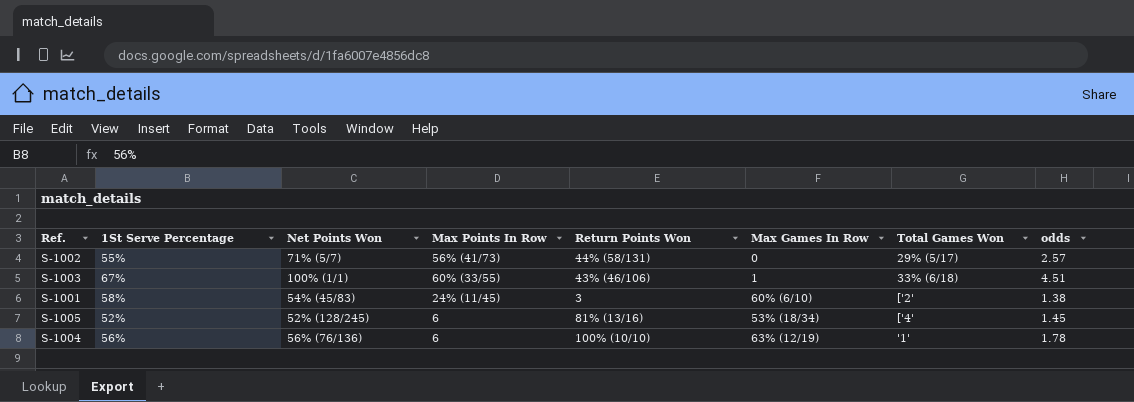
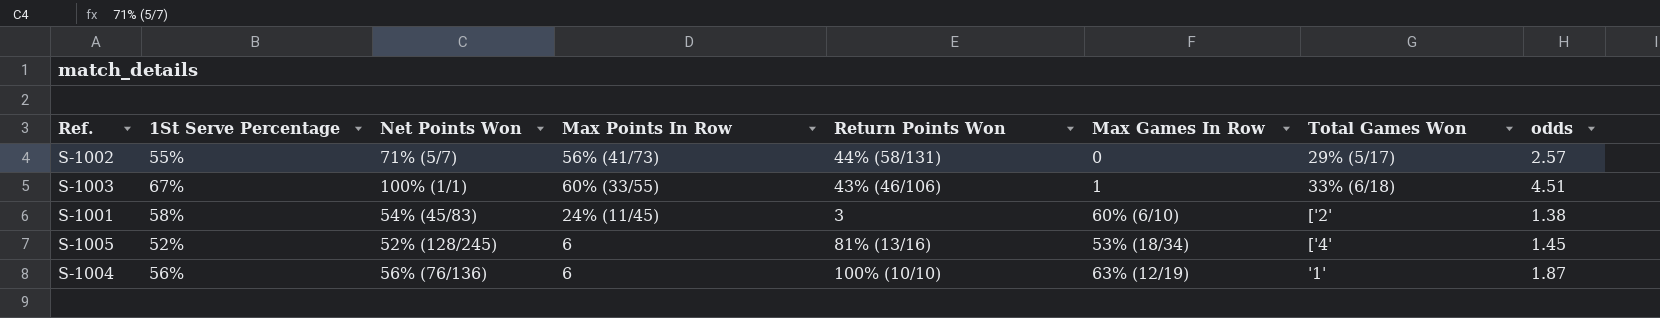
S-1004 | odds: 1.78 -> 1.87

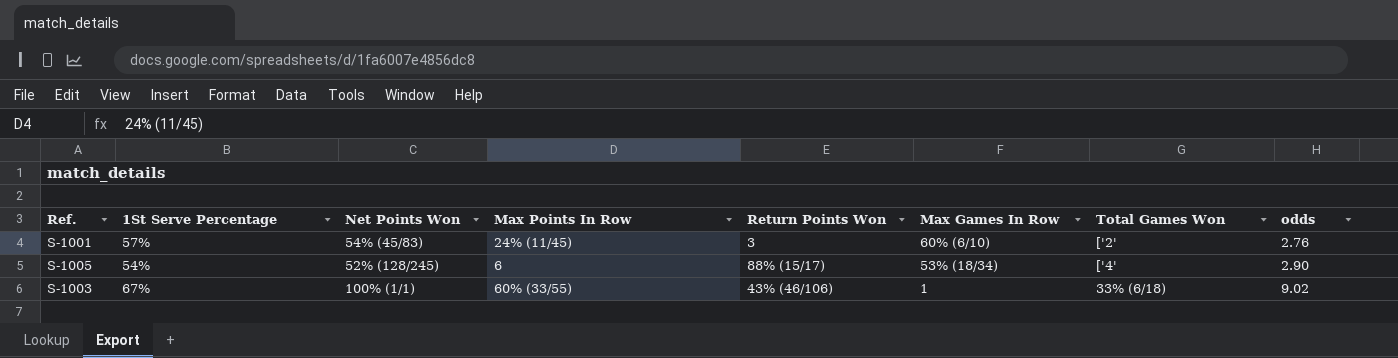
row order: none -> Max Games In Row descending
row S-1002: 55% | 71% (5/7) | 56% (41/73) | 44% (58/131) | 0 | 29% (5/17) | 2.57 -> none
row S-1004: 56% | 56% (76/136) | 6 | 100% (10/10) | 63% (12/19) | '1' | 1.87 -> none
S-1001 | 1St Serve Percentage: 58% -> 57%
S-1001 | odds: 1.38 -> 2.76
S-1005 | 1St Serve Percentage: 52% -> 54%
S-1005 | Return Points Won: 81% (13/16) -> 88% (15/17)
S-1005 | odds: 1.45 -> 2.90
S-1003 | odds: 4.51 -> 9.02

